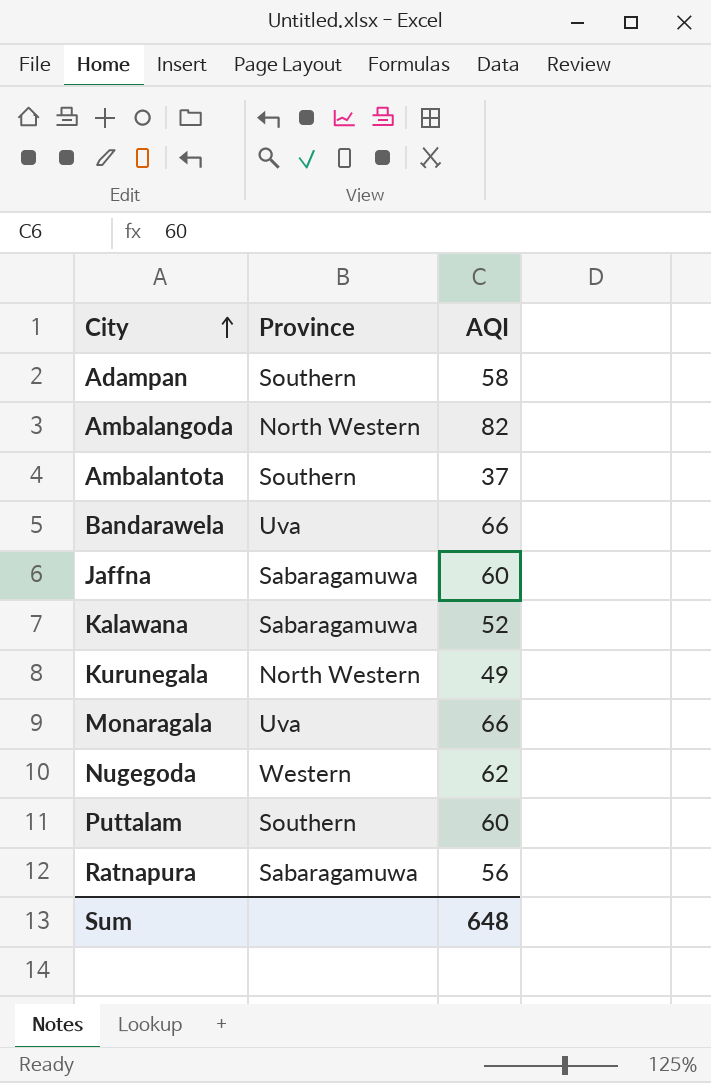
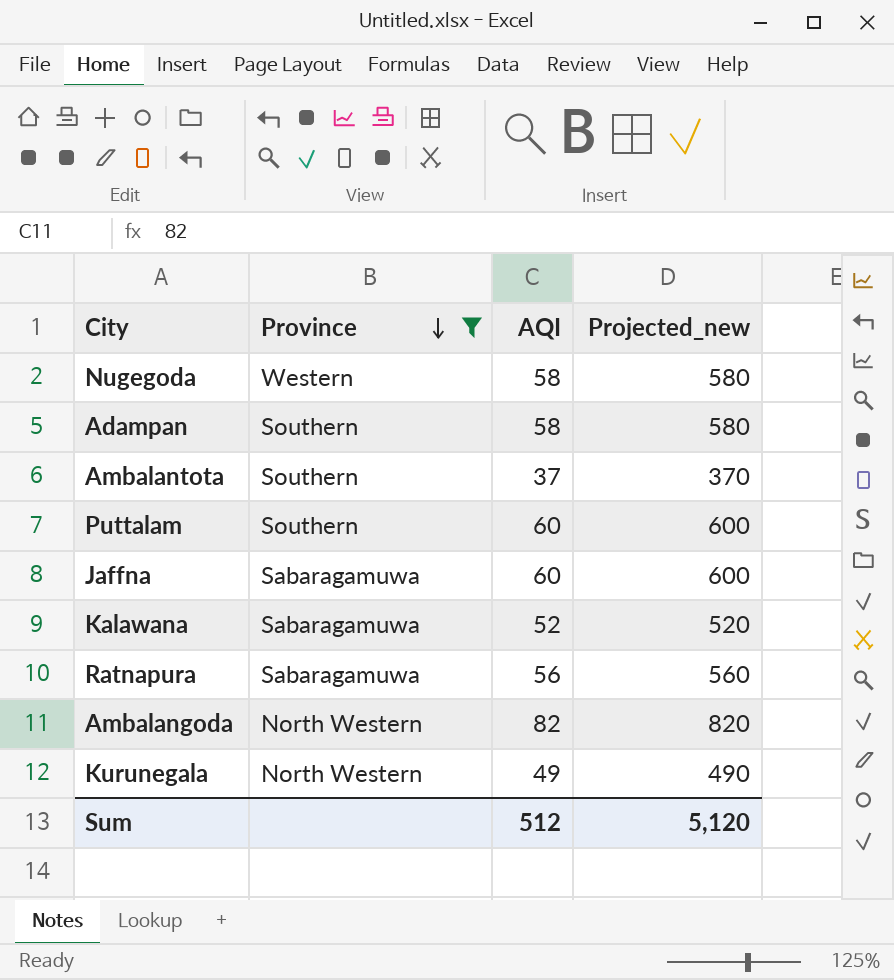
filter: none -> Province != Uva
row order: City ascending -> Province descending
column Projected_new | formula: none -> [AQI] * 10
Nugegoda | AQI: 62 -> 58
Sum | AQI: 648 -> 512

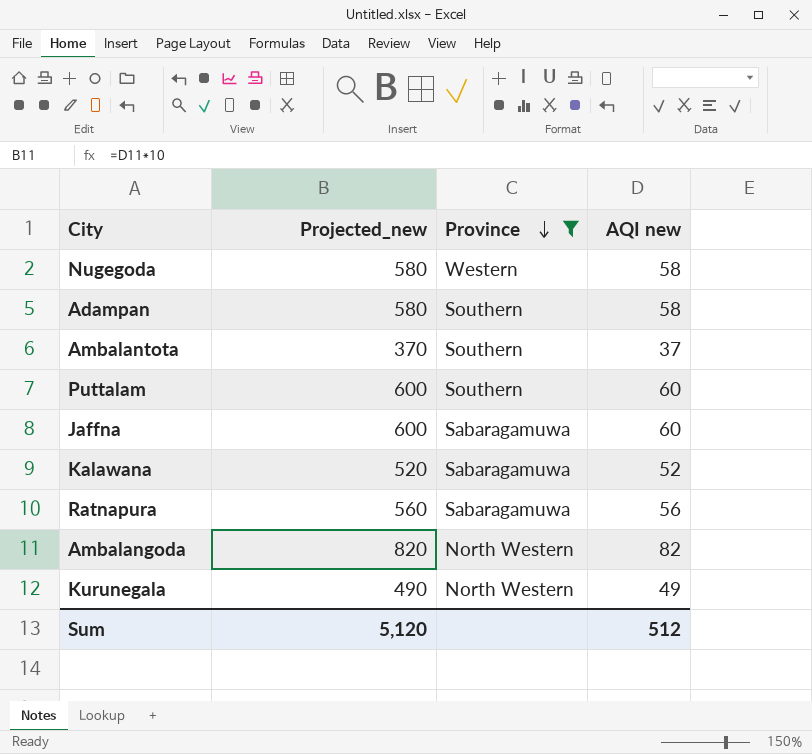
column Projected_new | position: 4 -> 2
column name: AQI -> AQI new

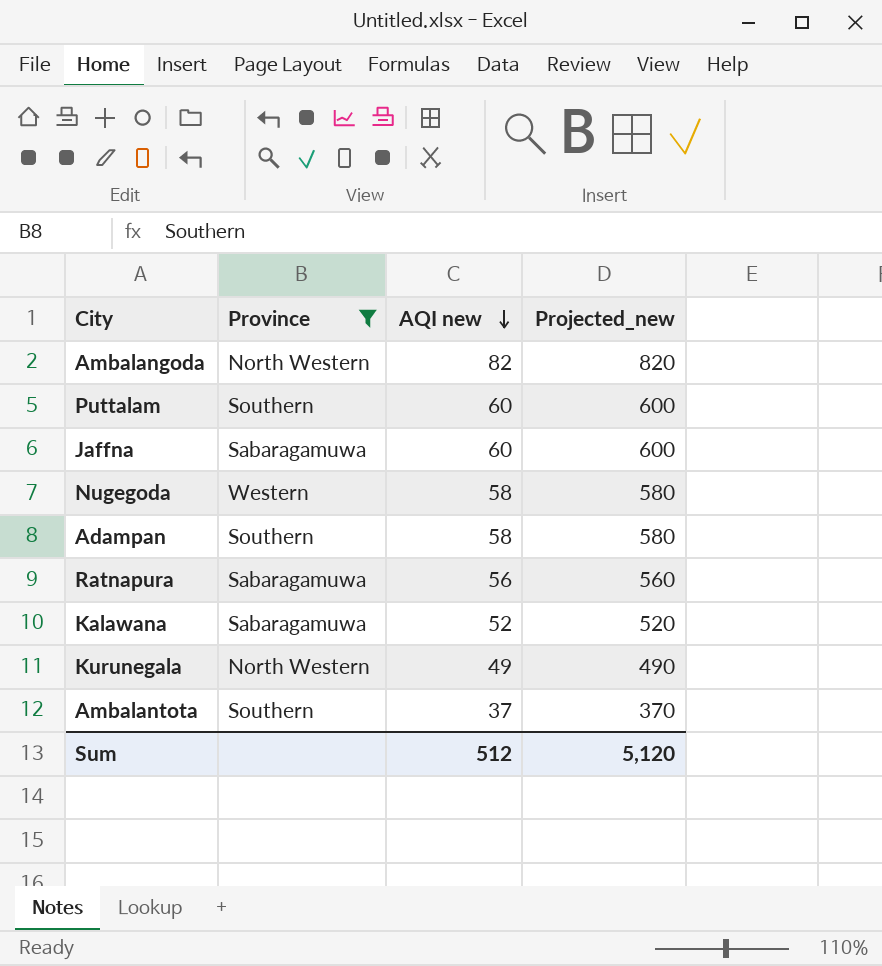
row order: Province descending -> AQI new descending
column Projected_new | position: 2 -> 4

